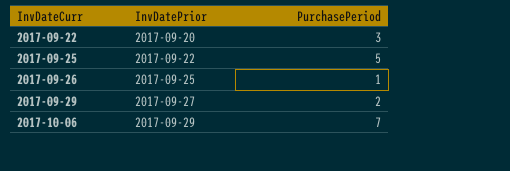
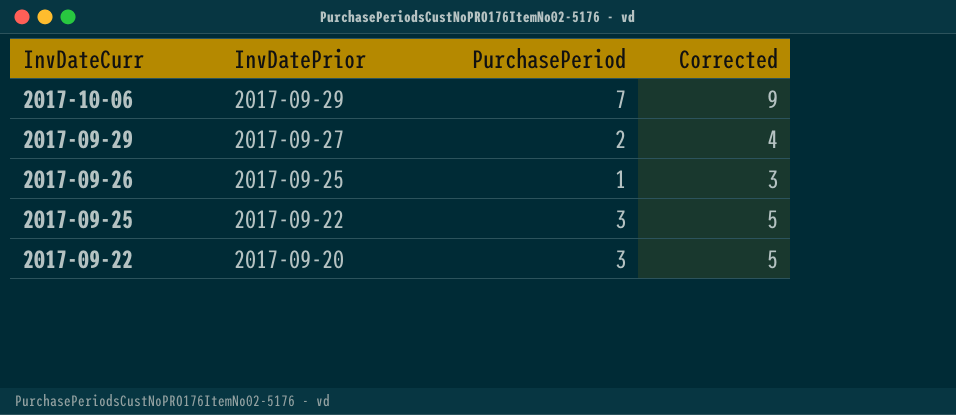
row order: InvDateCurr ascending -> InvDateCurr descending
column Corrected | formula: none -> [PurchasePeriod] + 2
2017-09-25 | PurchasePeriod: 5 -> 3

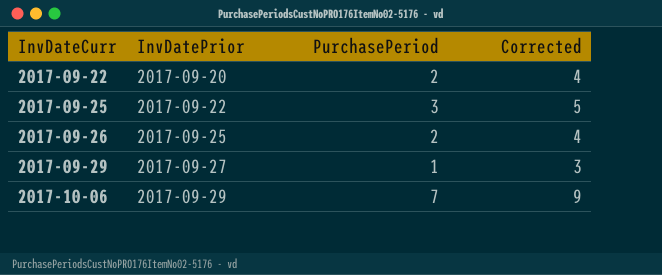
row order: InvDateCurr descending -> InvDateCurr ascending
2017-09-22 | PurchasePeriod: 3 -> 2
2017-09-22 | Corrected: 5 -> 4
2017-09-26 | PurchasePeriod: 1 -> 2
2017-09-26 | Corrected: 3 -> 4
2017-09-29 | PurchasePeriod: 2 -> 1
2017-09-29 | Corrected: 4 -> 3

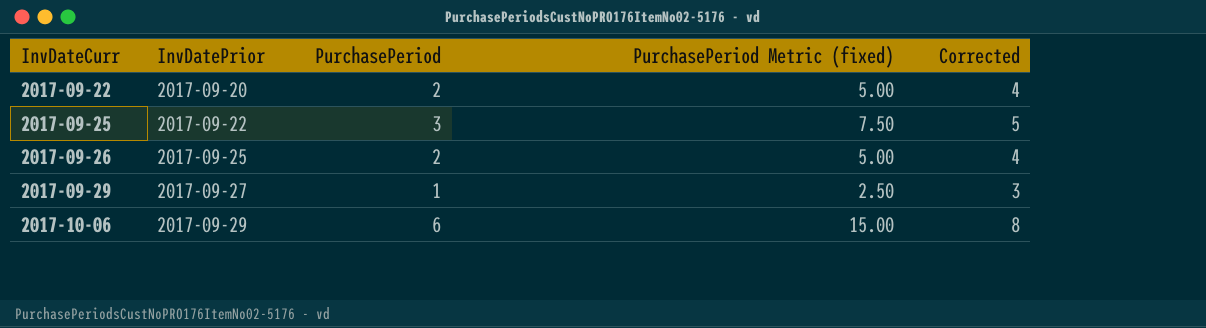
column PurchasePeriod Metric (fixed) | formula: none -> [PurchasePeriod] * 2.5
2017-10-06 | PurchasePeriod: 7 -> 6
2017-10-06 | Corrected: 9 -> 8

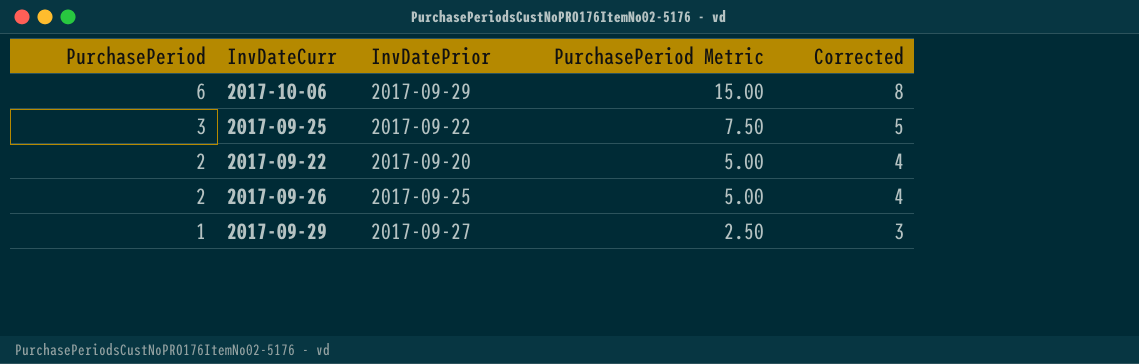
row order: InvDateCurr ascending -> PurchasePeriod descending
column PurchasePeriod | position: 3 -> 1
column name: PurchasePeriod Metric (fixed) -> PurchasePeriod Metric

